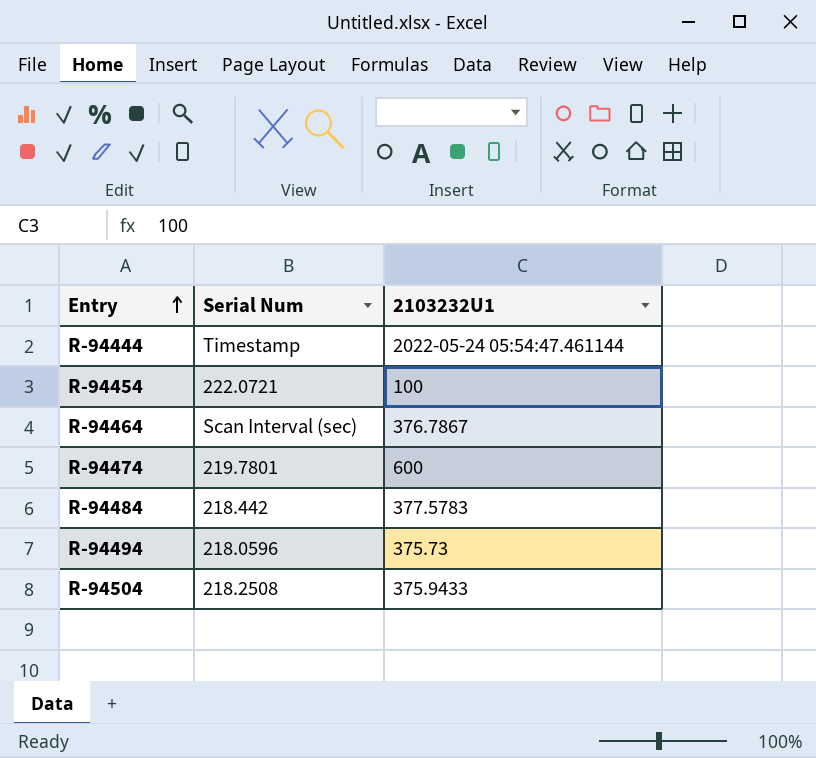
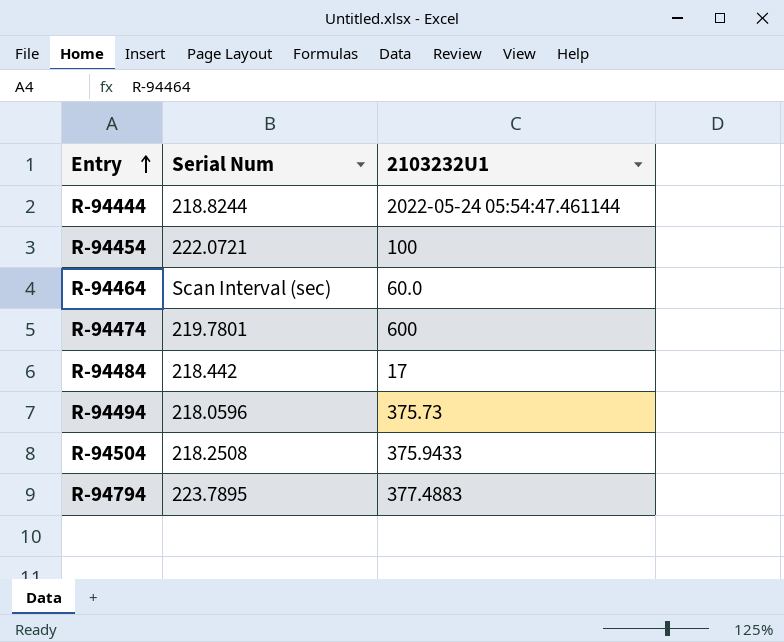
R-94444 | Serial Num: Timestamp -> 218.8244
R-94464 | 2103232U1: 376.7867 -> 60.0
R-94484 | 2103232U1: 377.5783 -> 17
row R-94794: none -> 223.7895 | 377.4883

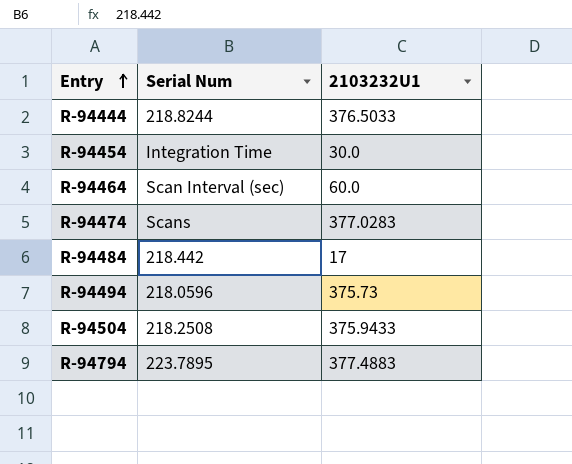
R-94444 | 2103232U1: 2022-05-24 05:54:47.461144 -> 376.5033
R-94454 | Serial Num: 222.0721 -> Integration Time
R-94454 | 2103232U1: 100 -> 30.0
R-94474 | Serial Num: 219.7801 -> Scans
R-94474 | 2103232U1: 600 -> 377.0283

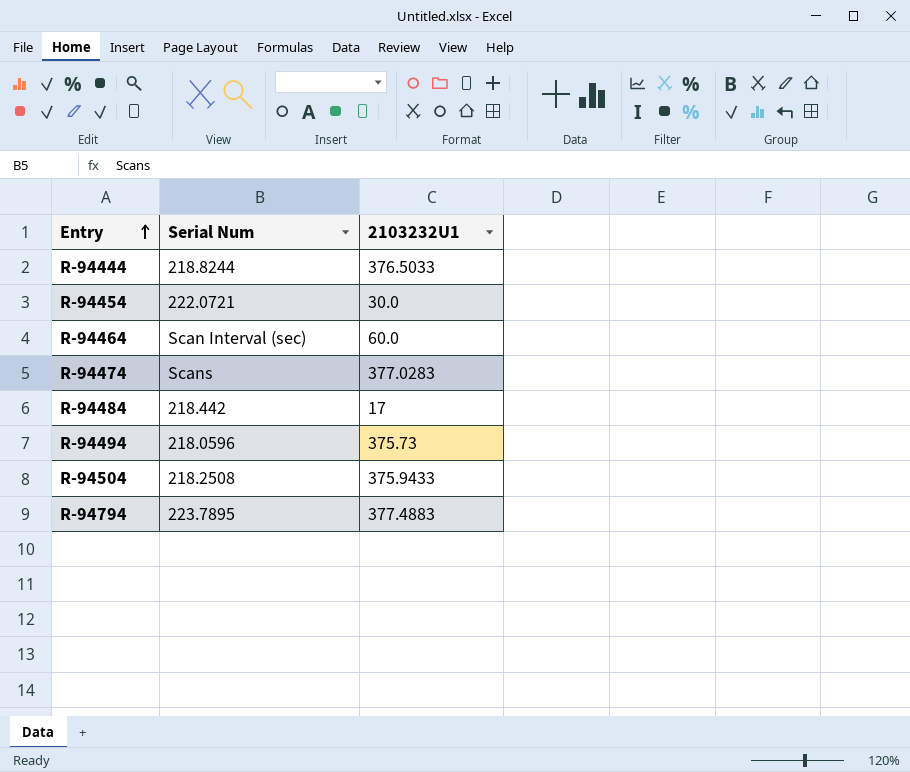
R-94454 | Serial Num: Integration Time -> 222.0721

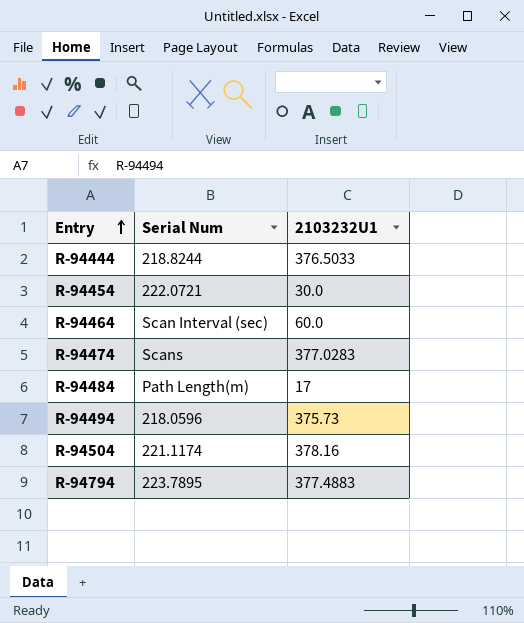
R-94484 | Serial Num: 218.442 -> Path Length(m)
R-94504 | Serial Num: 218.2508 -> 221.1174
R-94504 | 2103232U1: 375.9433 -> 378.16

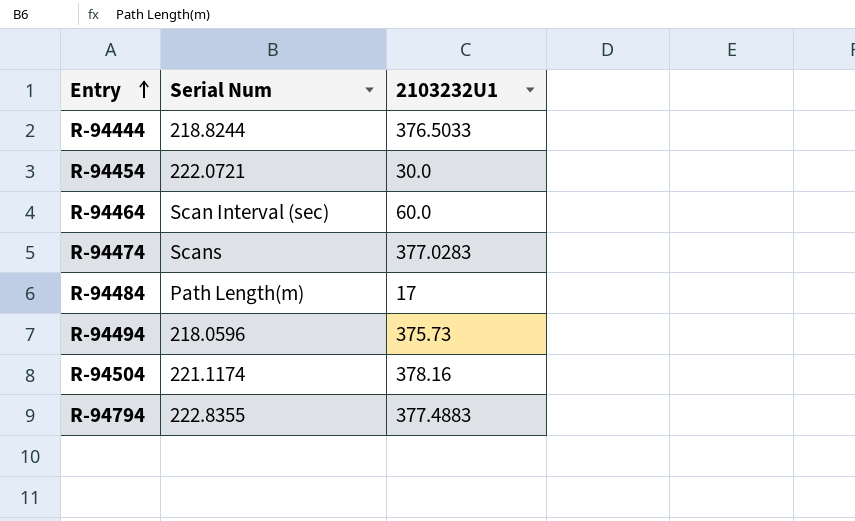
R-94794 | Serial Num: 223.7895 -> 222.8355

